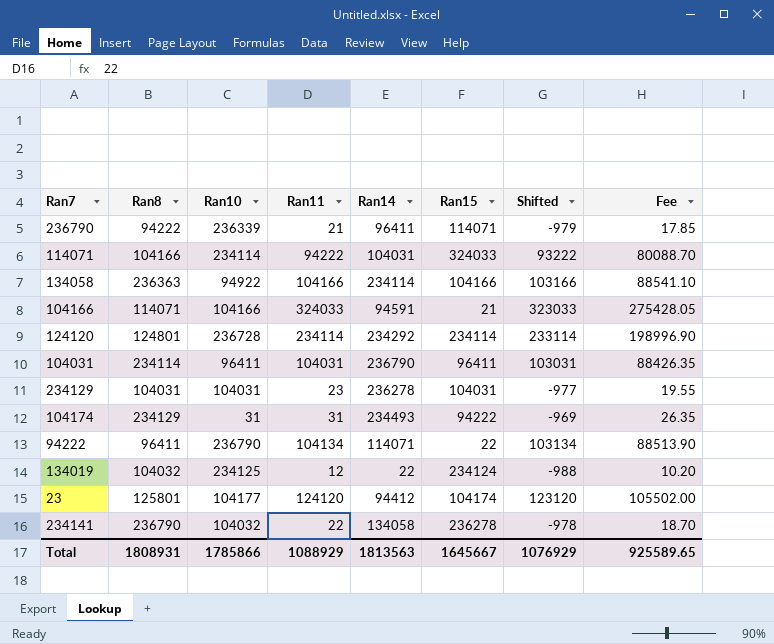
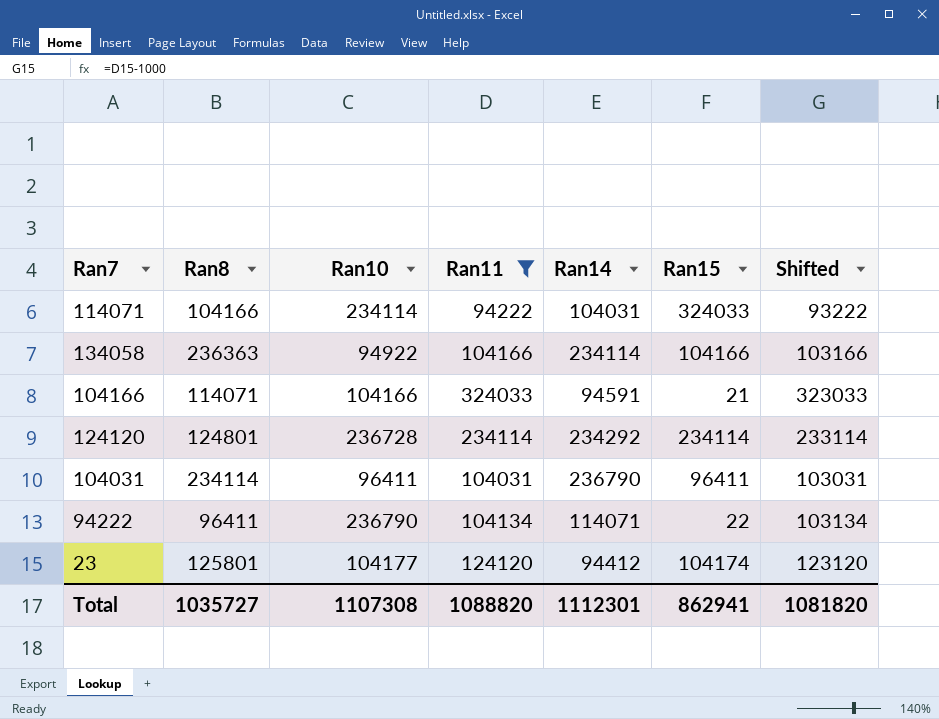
filter: none -> Ran11 >= 94222
column Fee | formula: [Ran11] * 0.85 -> none
Total | Ran8: 1808931 -> 1035727
Total | Ran10: 1785866 -> 1107308
Total | Ran11: 1088929 -> 1088820
Total | Ran14: 1813563 -> 1112301
Total | Ran15: 1645667 -> 862941
Total | Shifted: 1076929 -> 1081820

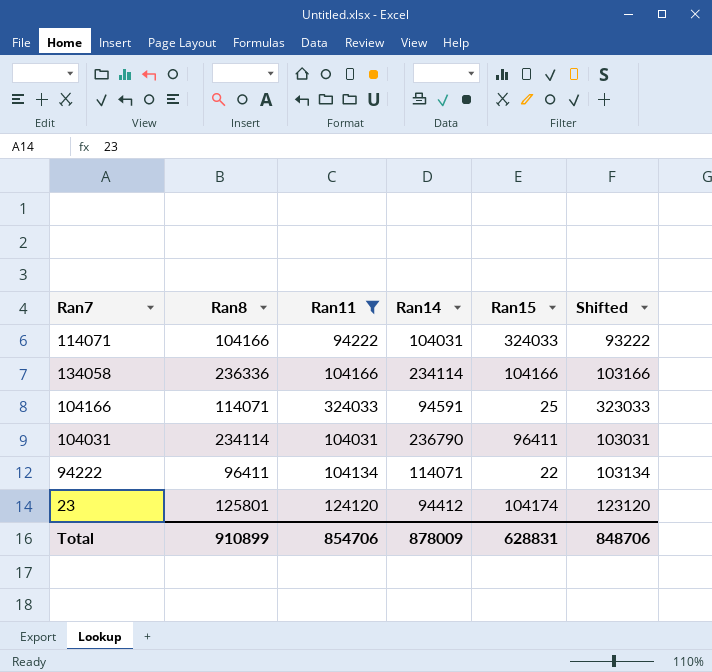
column Ran10 | position: 3 -> none
row 124120: 124801 | 236728 | 234114 | 234292 | 234114 | 233114 -> none
134058 | Ran8: 236363 -> 236336
104166 | Ran15: 21 -> 25
Total | Ran8: 1035727 -> 910899
Total | Ran11: 1088820 -> 854706
Total | Ran14: 1112301 -> 878009
Total | Ran15: 862941 -> 628831
Total | Shifted: 1081820 -> 848706

